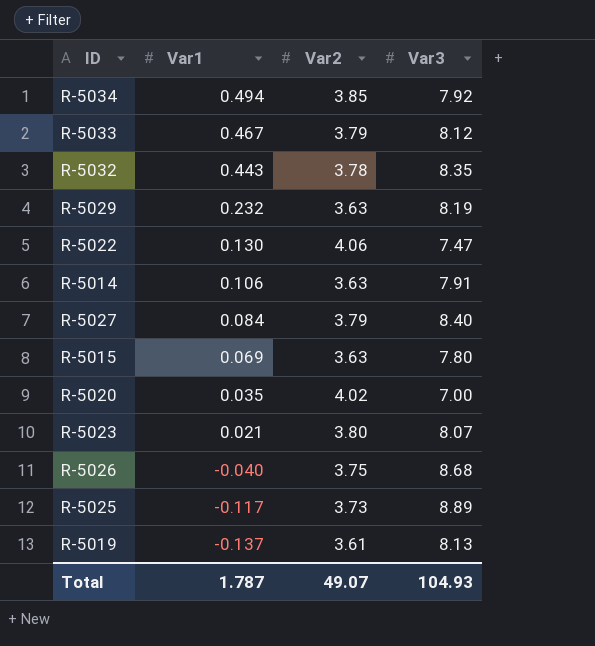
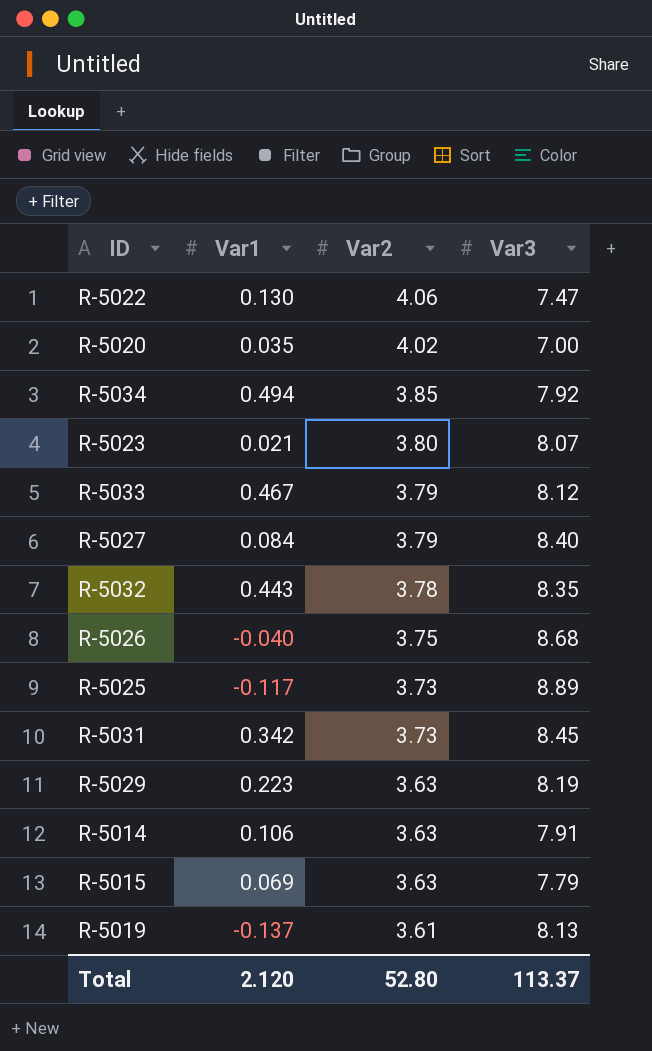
row order: Var1 descending -> Var2 descending
row R-5031: none -> 0.342 | 3.73 | 8.45
R-5029 | Var1: 0.232 -> 0.223
R-5015 | Var3: 7.80 -> 7.79
Total | Var1: 1.787 -> 2.120
Total | Var2: 49.07 -> 52.80
Total | Var3: 104.93 -> 113.37

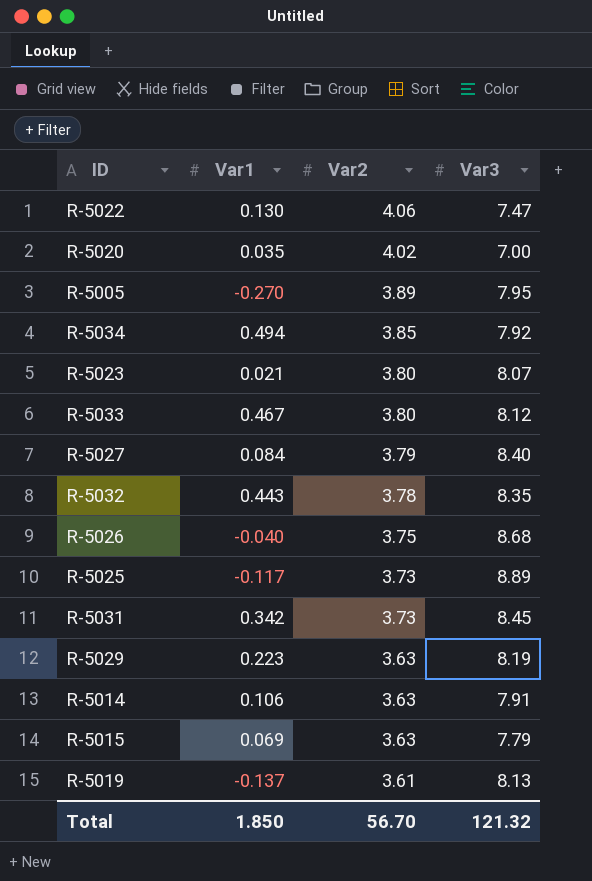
row R-5005: none -> -0.270 | 3.89 | 7.95
R-5033 | Var2: 3.79 -> 3.80
Total | Var1: 2.120 -> 1.850
Total | Var2: 52.80 -> 56.70
Total | Var3: 113.37 -> 121.32

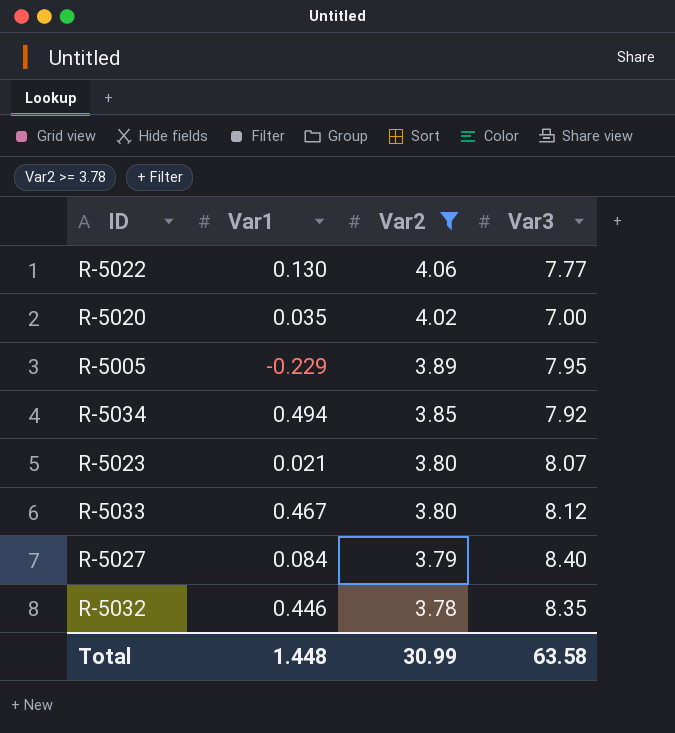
filter: none -> Var2 >= 3.78
R-5022 | Var3: 7.47 -> 7.77
R-5005 | Var1: -0.270 -> -0.229
R-5032 | Var1: 0.443 -> 0.446
Total | Var1: 1.850 -> 1.448
Total | Var2: 56.70 -> 30.99
Total | Var3: 121.32 -> 63.58

